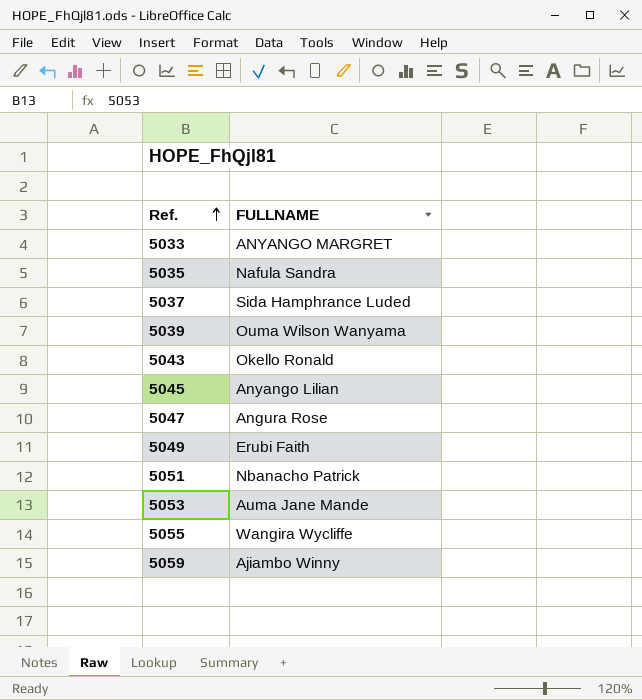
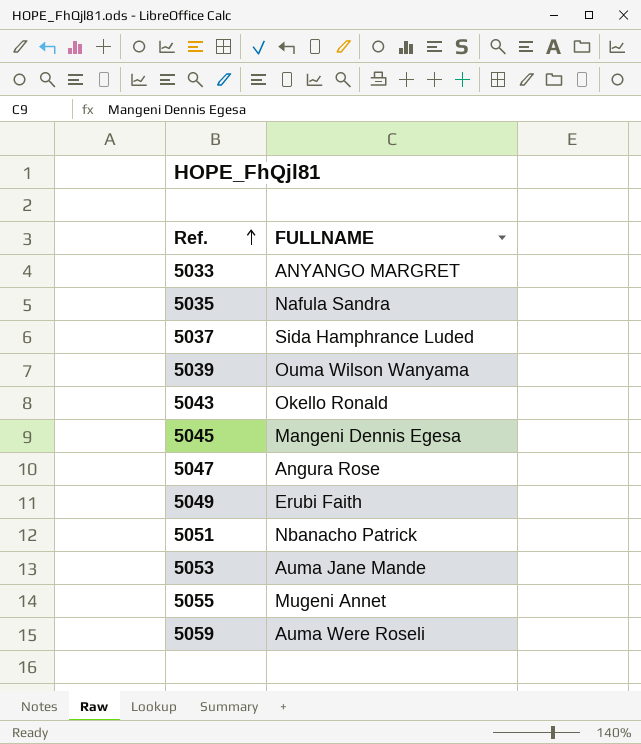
5045 | FULLNAME: Anyango Lilian -> Mangeni Dennis Egesa
5055 | FULLNAME: Wangira Wycliffe -> Mugeni Annet
5059 | FULLNAME: Ajiambo Winny -> Auma Were Roseli

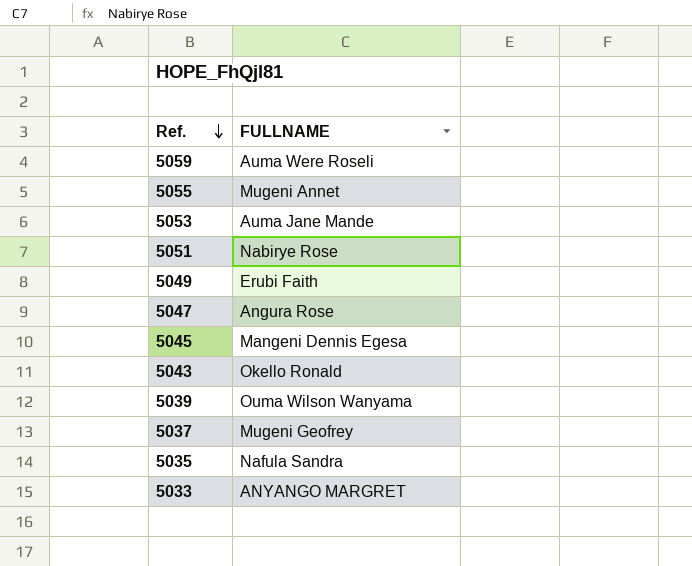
row order: Ref. ascending -> Ref. descending
5051 | FULLNAME: Nbanacho Patrick -> Nabirye Rose
5037 | FULLNAME: Sida Hamphrance Luded -> Mugeni Geofrey

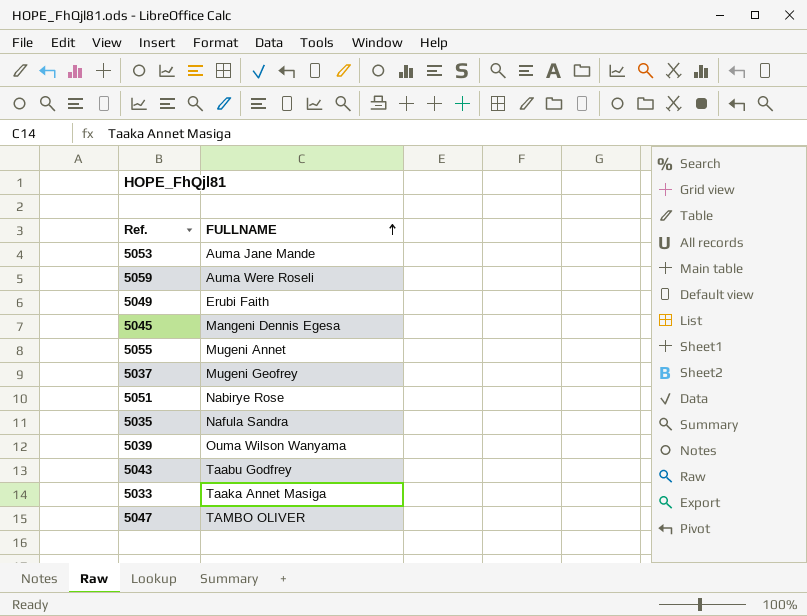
row order: Ref. descending -> FULLNAME ascending
5043 | FULLNAME: Okello Ronald -> Taabu Godfrey
5033 | FULLNAME: ANYANGO MARGRET -> Taaka Annet Masiga
5047 | FULLNAME: Angura Rose -> TAMBO OLIVER

